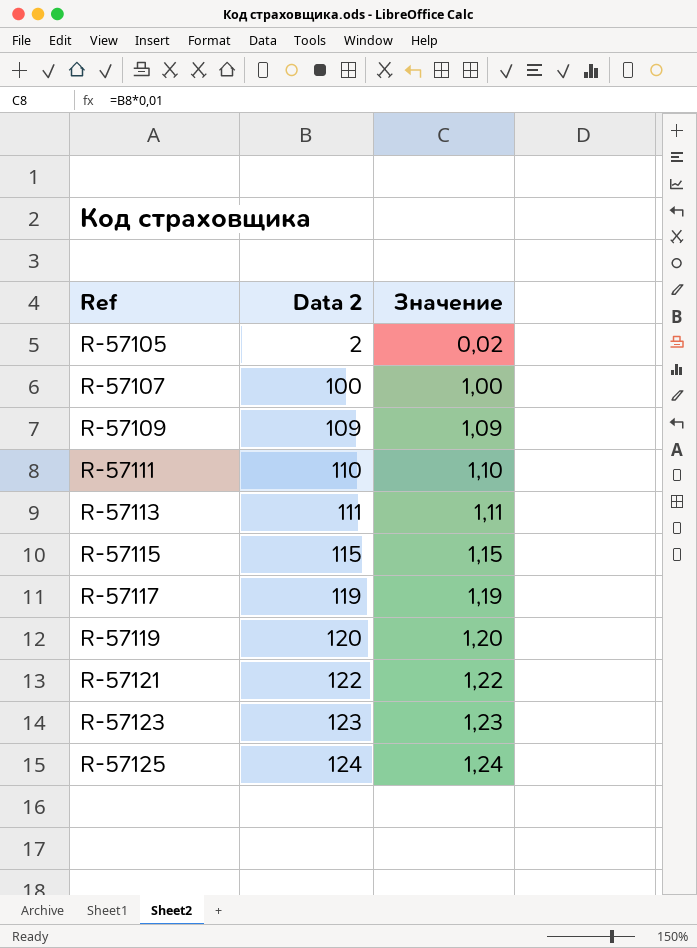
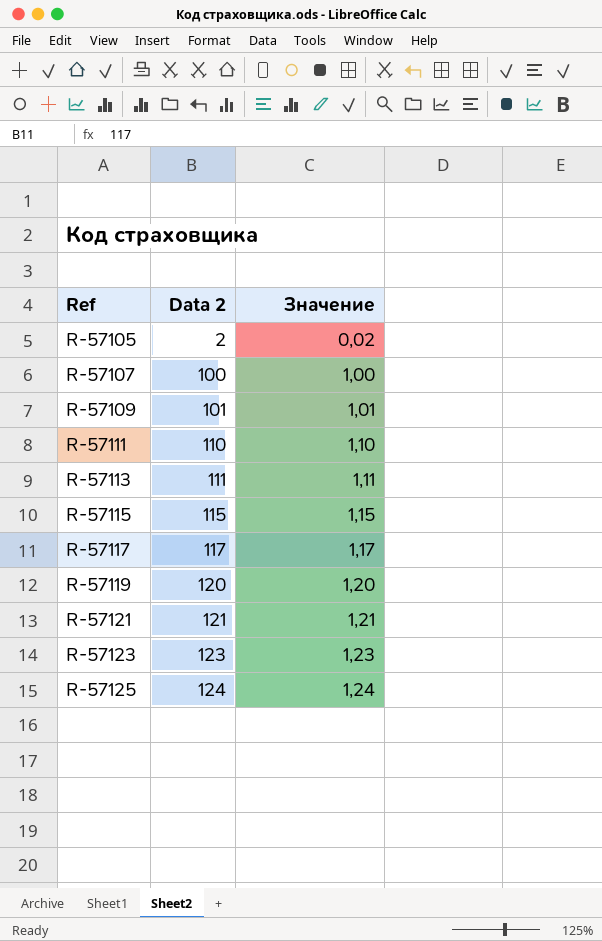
R-57109 | Data 2: 109 -> 101
R-57109 | Значение: 1,09 -> 1,01
R-57117 | Data 2: 119 -> 117
R-57117 | Значение: 1,19 -> 1,17
R-57121 | Data 2: 122 -> 121
R-57121 | Значение: 1,22 -> 1,21

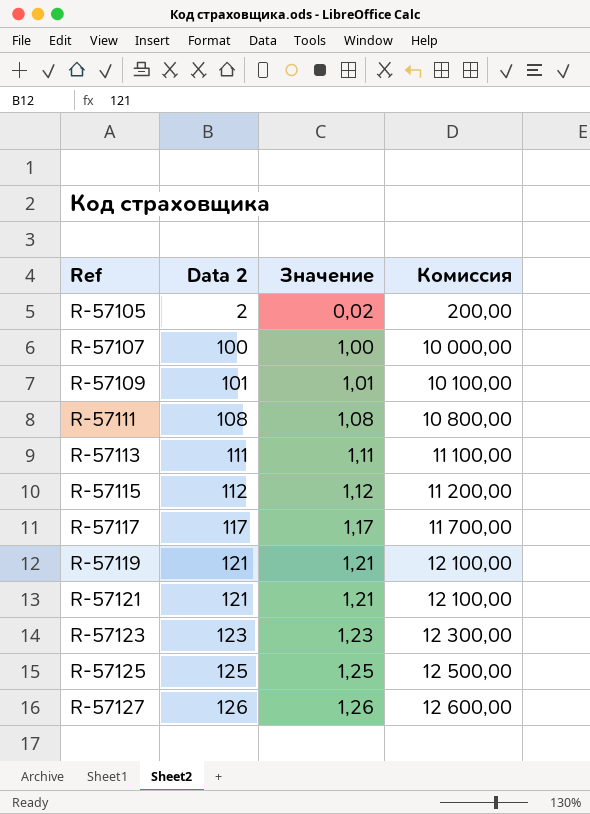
column Комиссия | formula: none -> [Data 2] * 100
R-57111 | Data 2: 110 -> 108
R-57111 | Значение: 1,10 -> 1,08
R-57115 | Data 2: 115 -> 112
R-57115 | Значение: 1,15 -> 1,12
R-57119 | Data 2: 120 -> 121
R-57119 | Значение: 1,20 -> 1,21
R-57125 | Data 2: 124 -> 125
R-57125 | Значение: 1,24 -> 1,25
row R-57127: none -> 126 | 1,26 | 12 600,00

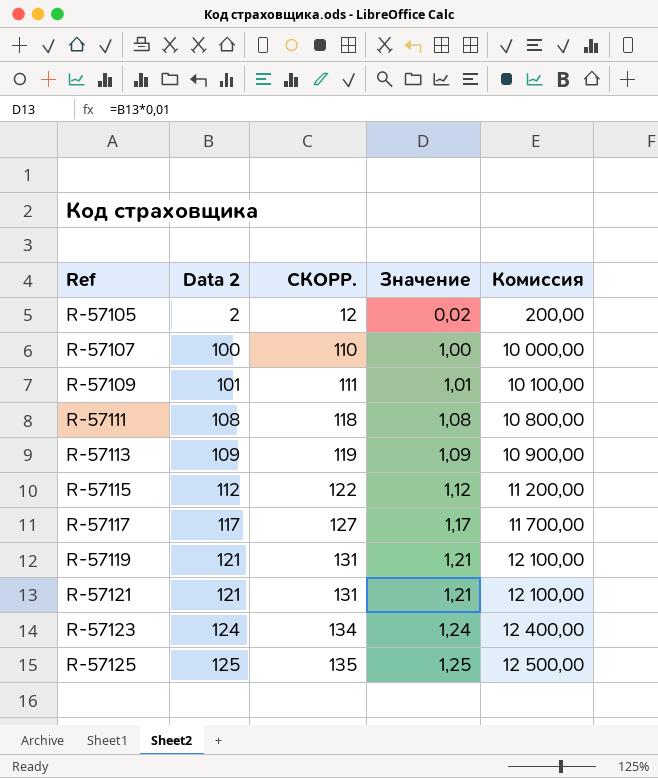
column СКОРР. | formula: none -> [Data 2] + 10
row R-57127: 126 | 1,26 | 12 600,00 -> none
R-57113 | Data 2: 111 -> 109
R-57113 | Значение: 1,11 -> 1,09
R-57113 | Комиссия: 11 100,00 -> 10 900,00
R-57123 | Data 2: 123 -> 124
R-57123 | Значение: 1,23 -> 1,24
R-57123 | Комиссия: 12 300,00 -> 12 400,00

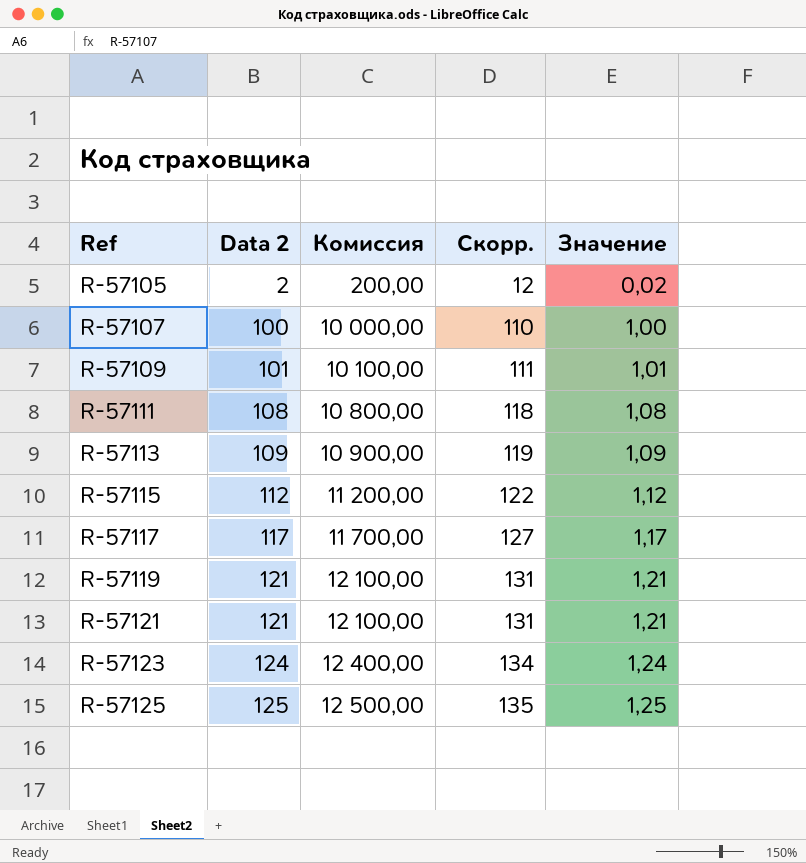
column Комиссия | position: 5 -> 3
column name: СКОРР. -> Скорр.

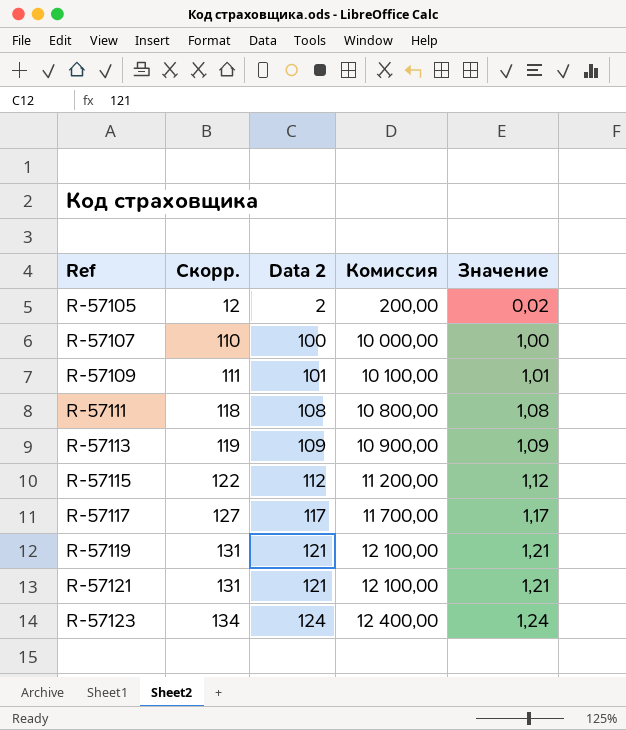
column Скорр. | position: 4 -> 2
row R-57125: 125 | 12 500,00 | 135 | 1,25 -> none

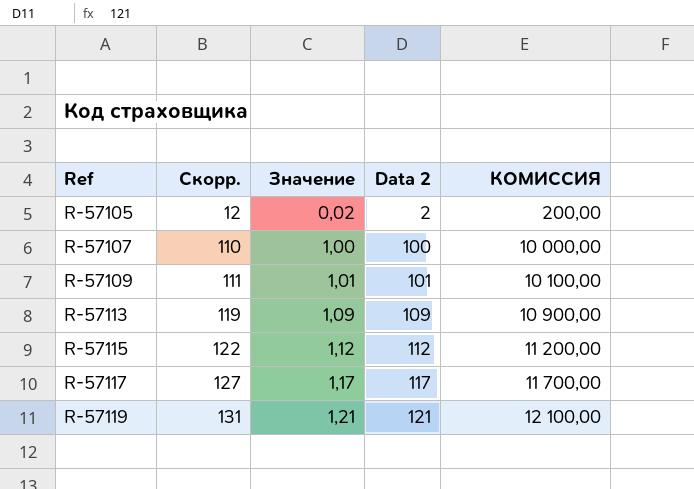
column Значение | position: 5 -> 3
column name: Комиссия -> КОМИССИЯ
row R-57111: 118 | 108 | 10 800,00 | 1,08 -> none
row R-57121: 131 | 121 | 12 100,00 | 1,21 -> none
row R-57123: 134 | 124 | 12 400,00 | 1,24 -> none

